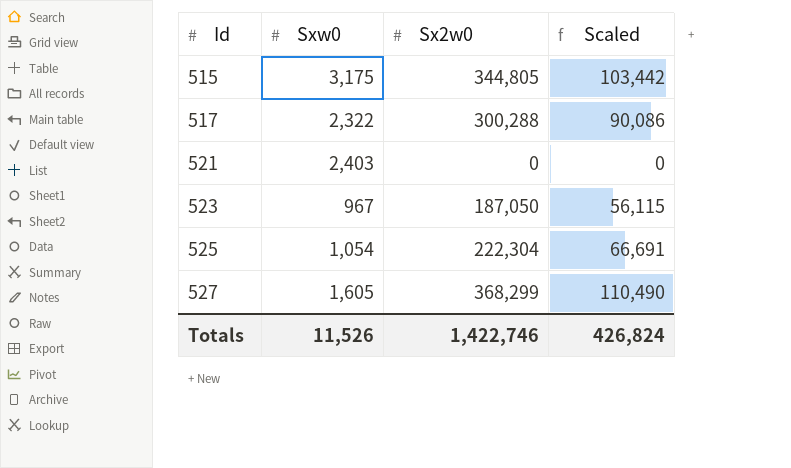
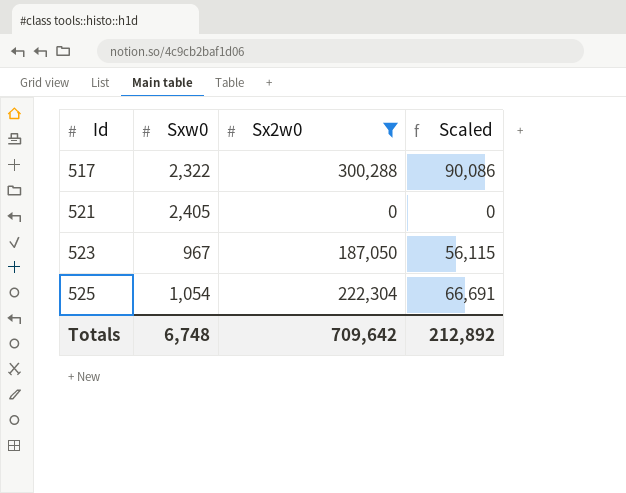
filter: none -> Sx2w0 <= 300,288
521 | Sxw0: 2,403 -> 2,405
Totals | Sxw0: 11,526 -> 6,748
Totals | Sx2w0: 1,422,746 -> 709,642
Totals | Scaled: 426,824 -> 212,892

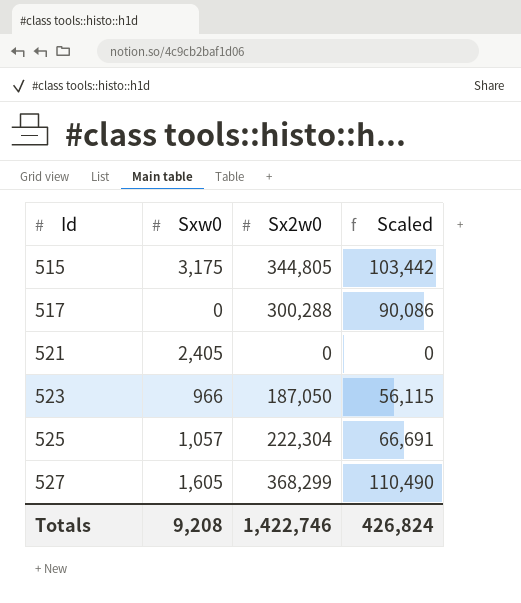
filter: Sx2w0 <= 300,288 -> none
517 | Sxw0: 2,322 -> 0
523 | Sxw0: 967 -> 966
525 | Sxw0: 1,054 -> 1,057
Totals | Sxw0: 6,748 -> 9,208
Totals | Sx2w0: 709,642 -> 1,422,746
Totals | Scaled: 212,892 -> 426,824

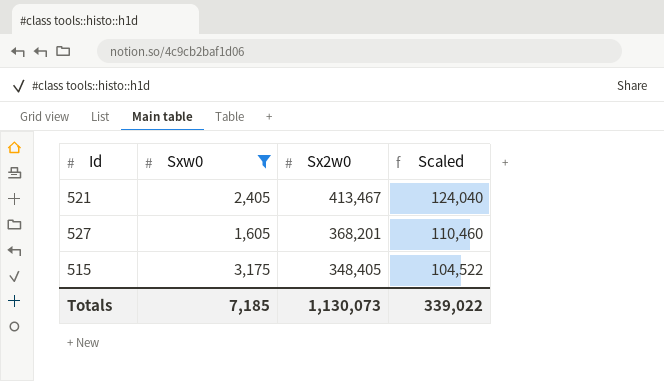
filter: none -> Sxw0 >= 1,605
row order: Id ascending -> Sx2w0 descending
521 | Sx2w0: 0 -> 413,467
521 | Scaled: 0 -> 124,040
527 | Sx2w0: 368,299 -> 368,201
527 | Scaled: 110,490 -> 110,460
515 | Sx2w0: 344,805 -> 348,405
515 | Scaled: 103,442 -> 104,522
Totals | Sxw0: 9,208 -> 7,185
Totals | Sx2w0: 1,422,746 -> 1,130,073
Totals | Scaled: 426,824 -> 339,022

